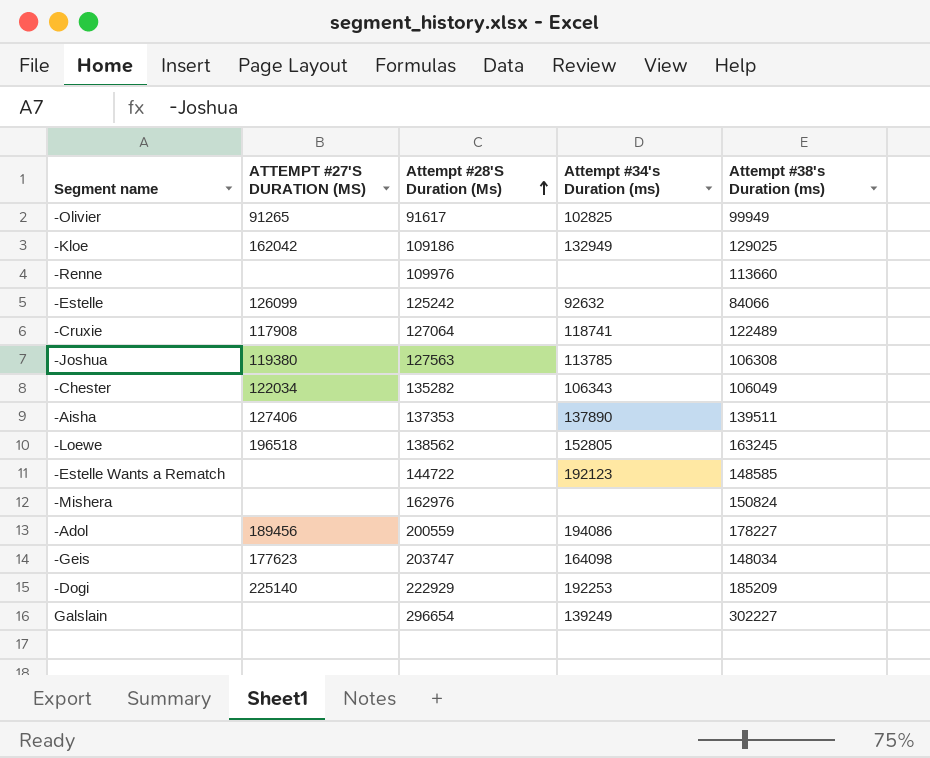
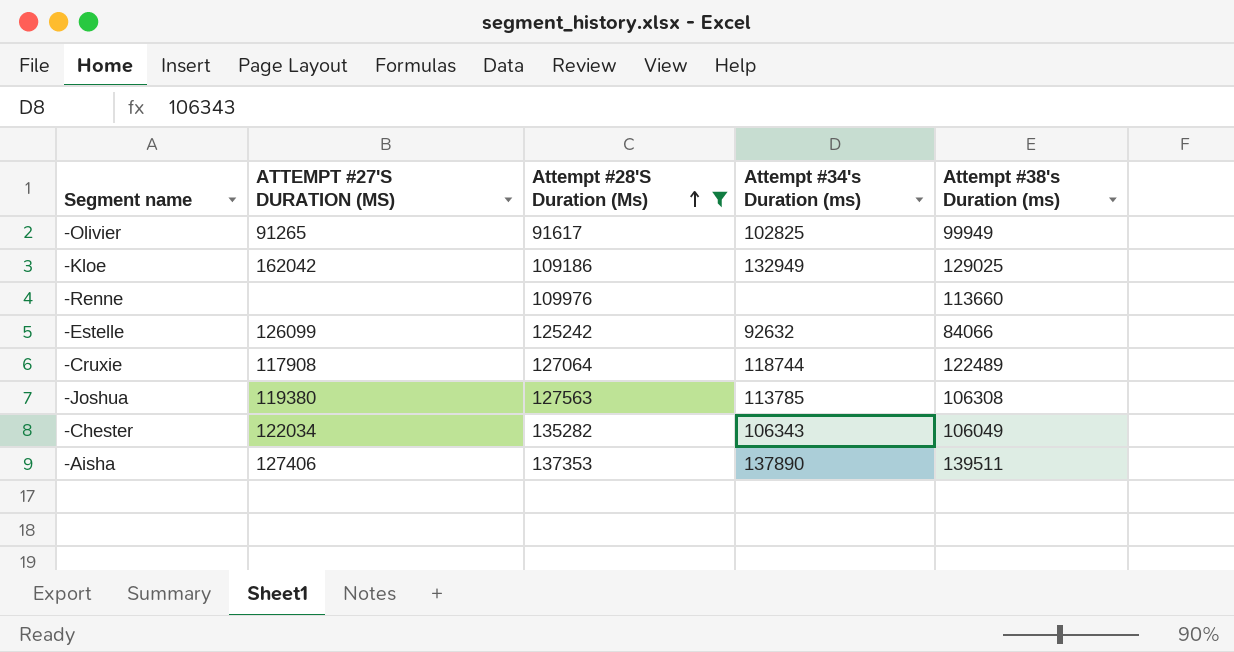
filter: none -> Attempt #28'S Duration (Ms) <= 137353
-Cruxie | Attempt #34's Duration (ms): 118741 -> 118744

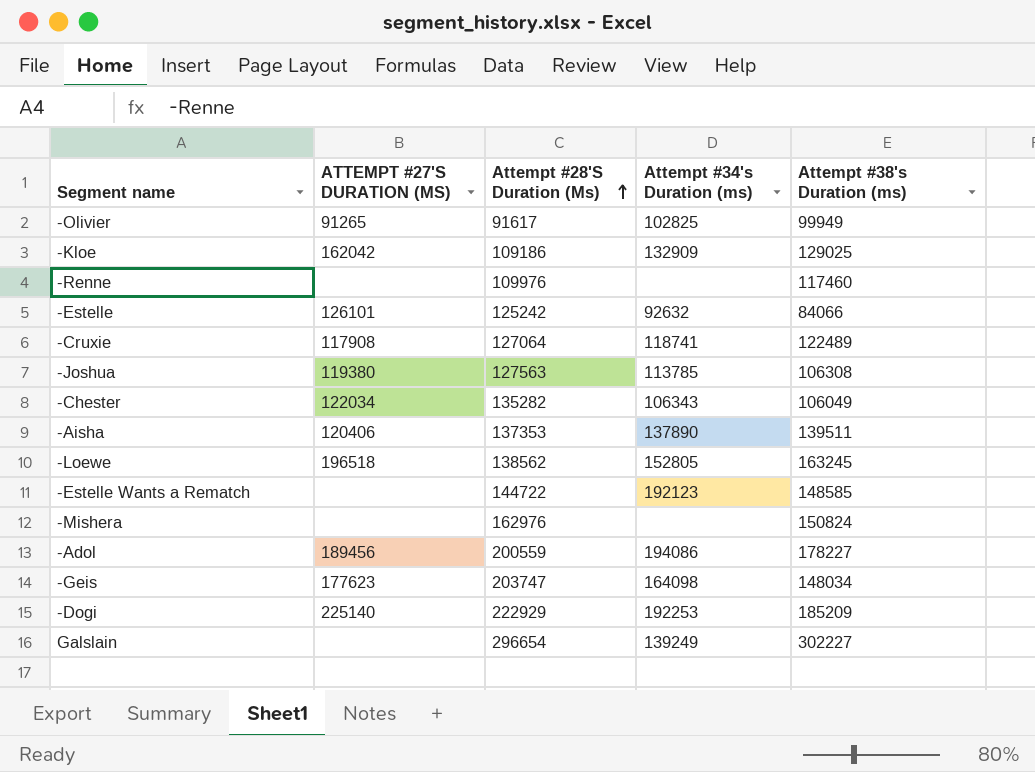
filter: Attempt #28'S Duration (Ms) <= 137353 -> none
-Kloe | Attempt #34's Duration (ms): 132949 -> 132909
-Renne | Attempt #38's Duration (ms): 113660 -> 117460
-Estelle | ATTEMPT #27'S DURATION (MS): 126099 -> 126101
-Cruxie | Attempt #34's Duration (ms): 118744 -> 118741
-Aisha | ATTEMPT #27'S DURATION (MS): 127406 -> 120406

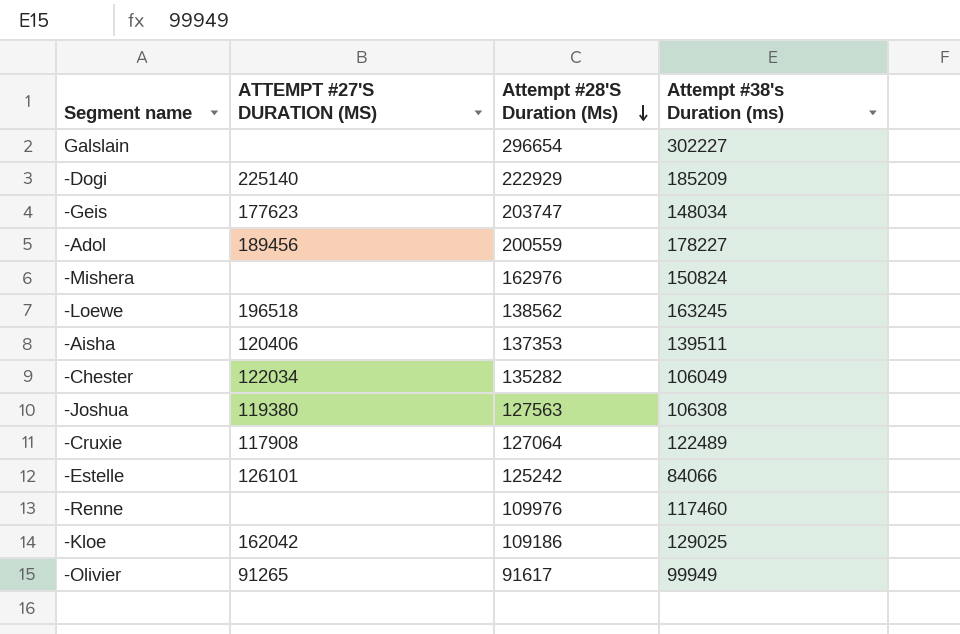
row order: Attempt #28'S Duration (Ms) ascending -> Attempt #28'S Duration (Ms) descending
column Attempt #34's Duration (ms) | position: 4 -> none
row -Estelle Wants a Rematch: none | 144722 | 192123 | 148585 -> none

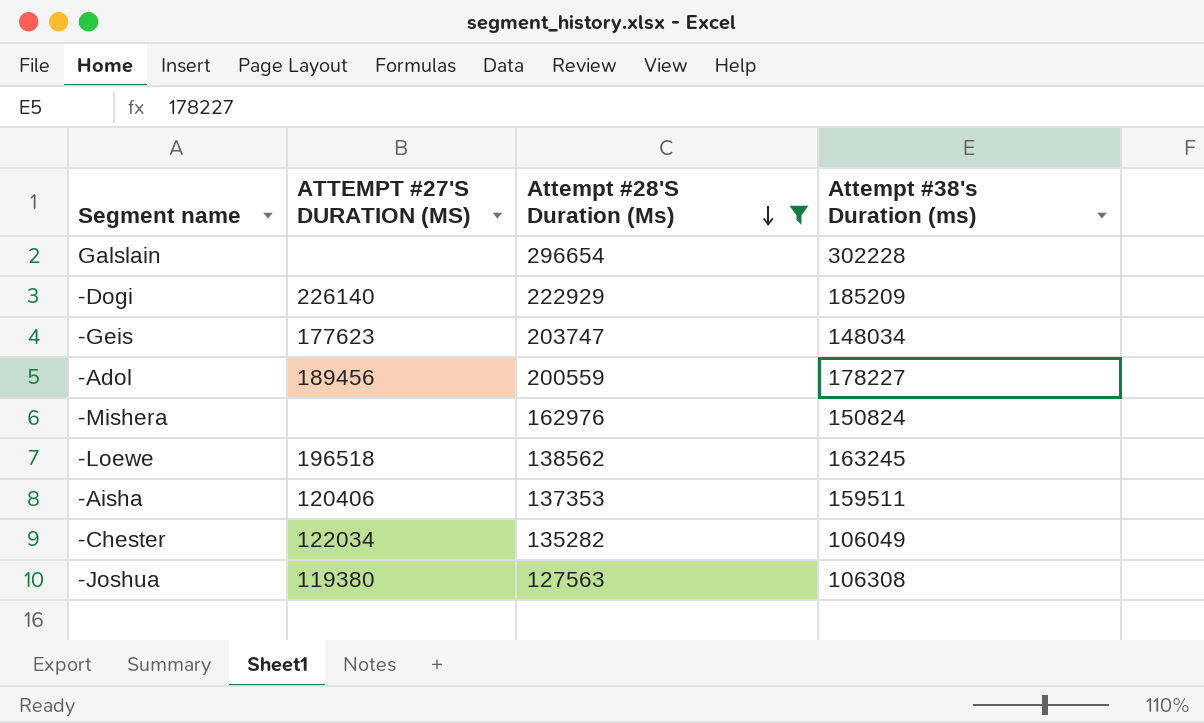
filter: none -> Attempt #28'S Duration (Ms) >= 127563
Galslain | Attempt #38's Duration (ms): 302227 -> 302228
-Dogi | ATTEMPT #27'S DURATION (MS): 225140 -> 226140
-Aisha | Attempt #38's Duration (ms): 139511 -> 159511

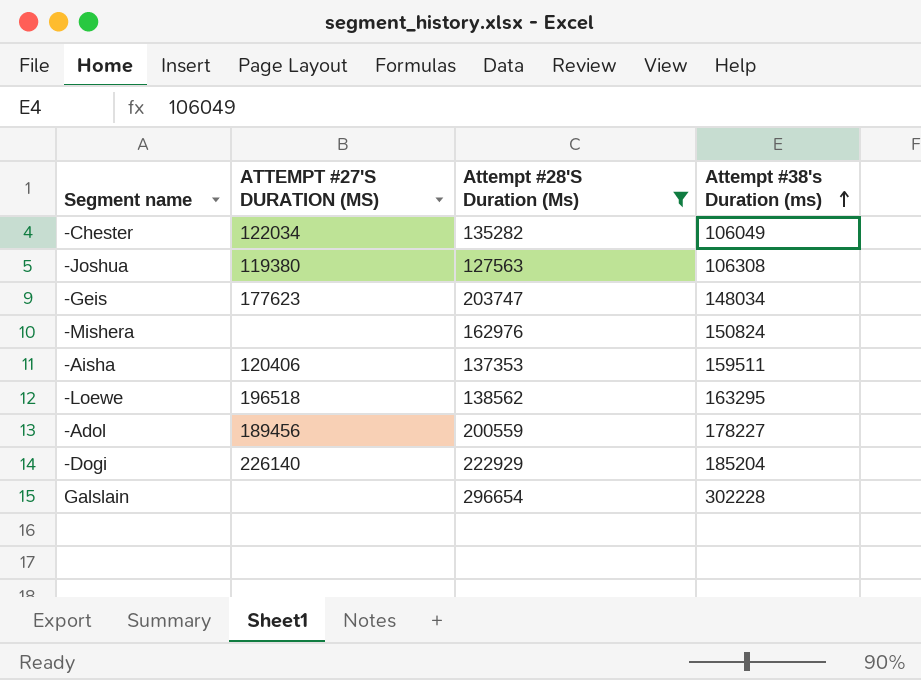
row order: Attempt #28'S Duration (Ms) descending -> Attempt #38's Duration (ms) ascending
-Loewe | Attempt #38's Duration (ms): 163245 -> 163295
-Dogi | Attempt #38's Duration (ms): 185209 -> 185204

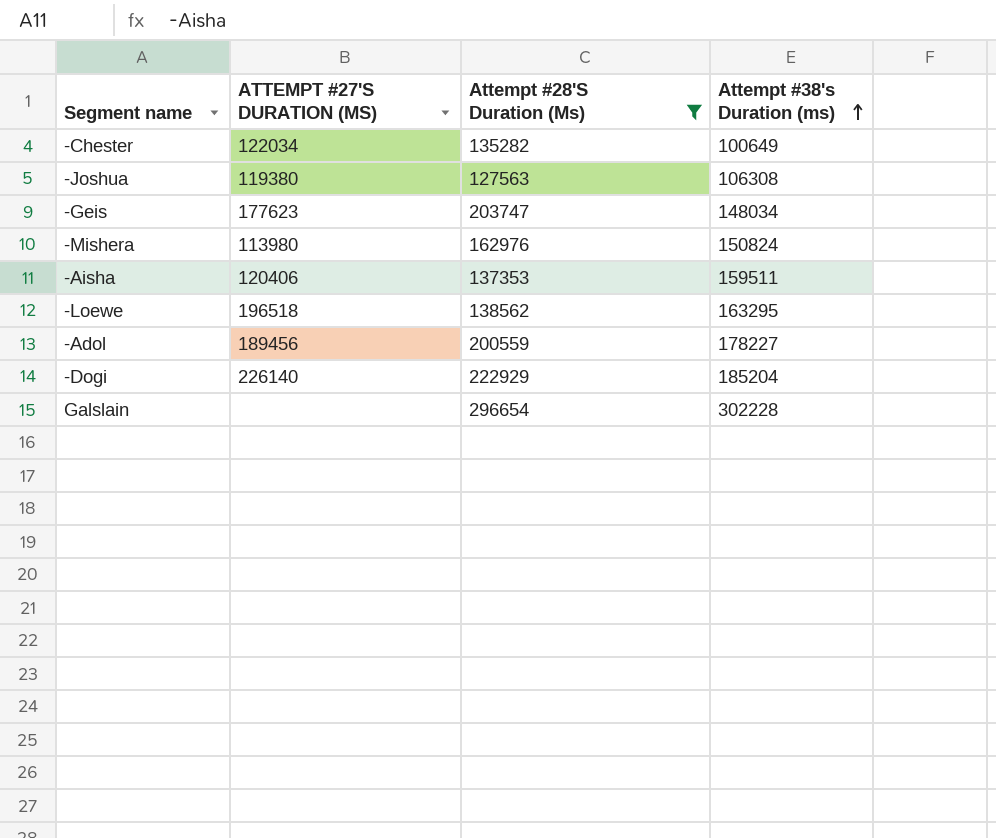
-Chester | Attempt #38's Duration (ms): 106049 -> 100649
-Mishera | ATTEMPT #27'S DURATION (MS): none -> 113980

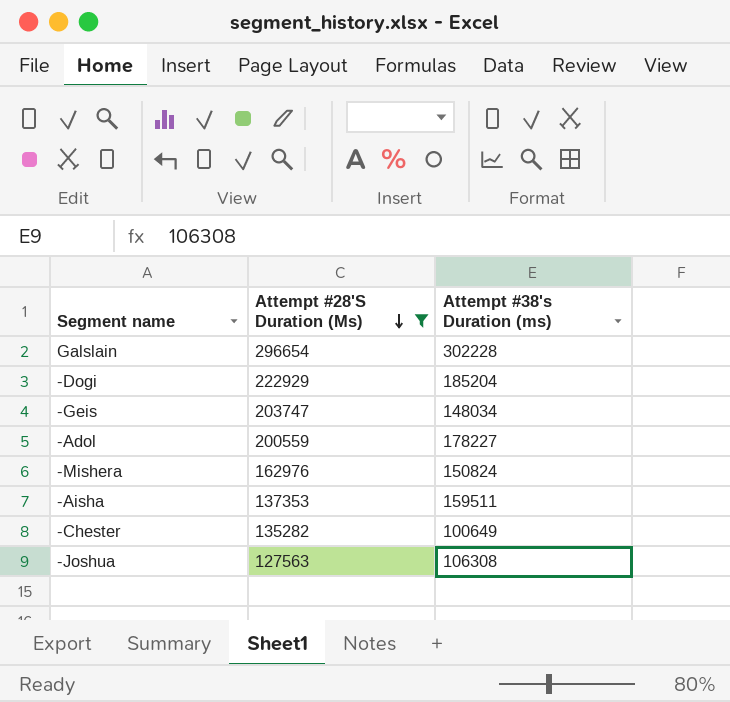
row order: Attempt #38's Duration (ms) ascending -> Attempt #28'S Duration (Ms) descending
column ATTEMPT #27'S DURATION (MS) | position: 2 -> none
row -Loewe: 196518 | 138562 | 163295 -> none

